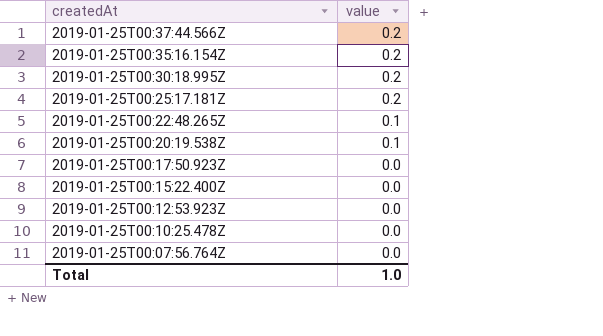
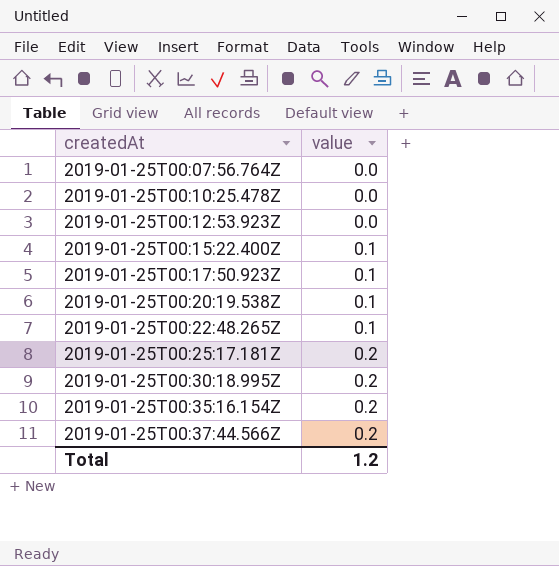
row order: createdAt descending -> createdAt ascending
2019-01-25T00:15:22.400Z | value: 0.0 -> 0.1
2019-01-25T00:17:50.923Z | value: 0.0 -> 0.1
Total | value: 1.0 -> 1.2

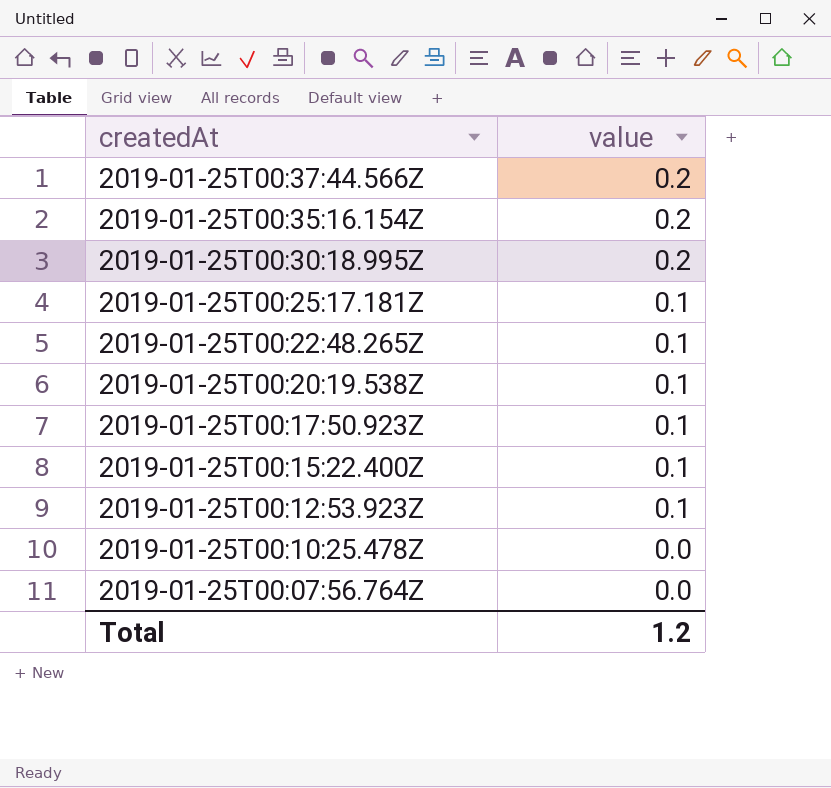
row order: createdAt ascending -> createdAt descending
2019-01-25T00:25:17.181Z | value: 0.2 -> 0.1
2019-01-25T00:12:53.923Z | value: 0.0 -> 0.1

